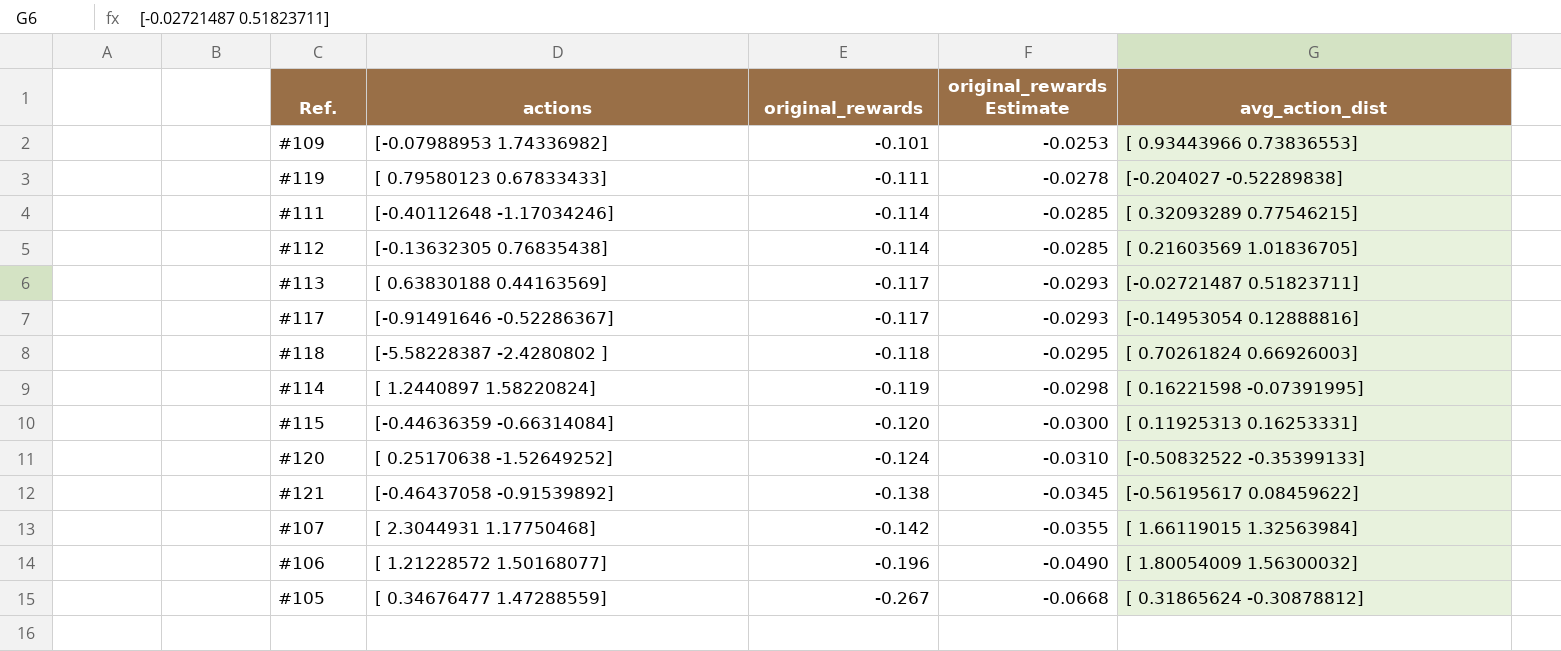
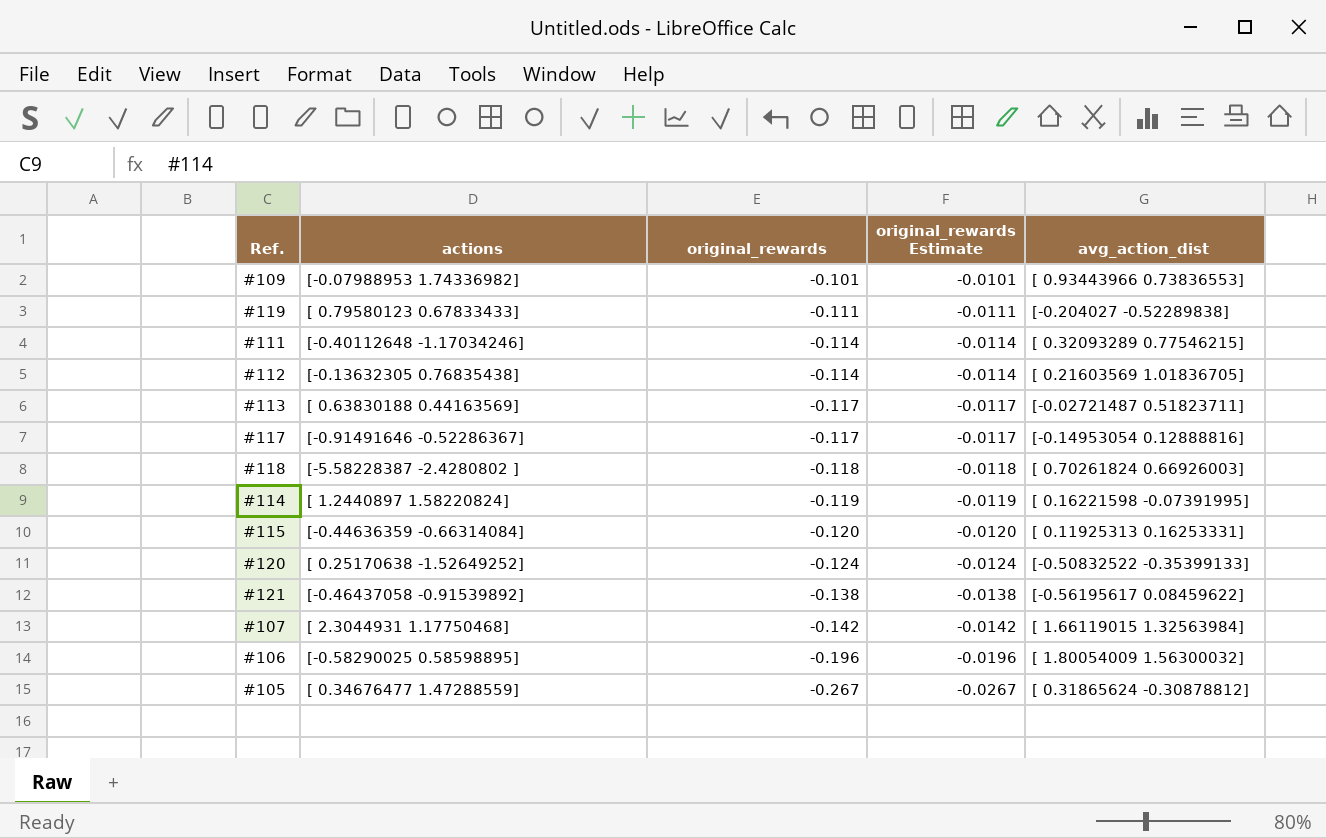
column original_rewards Estimate | formula: [original_rewards] * 0.25 -> [original_rewards] * 0.1
#106 | actions: [ 1.21228572 1.50168077] -> [-0.58290025 0.58598895]

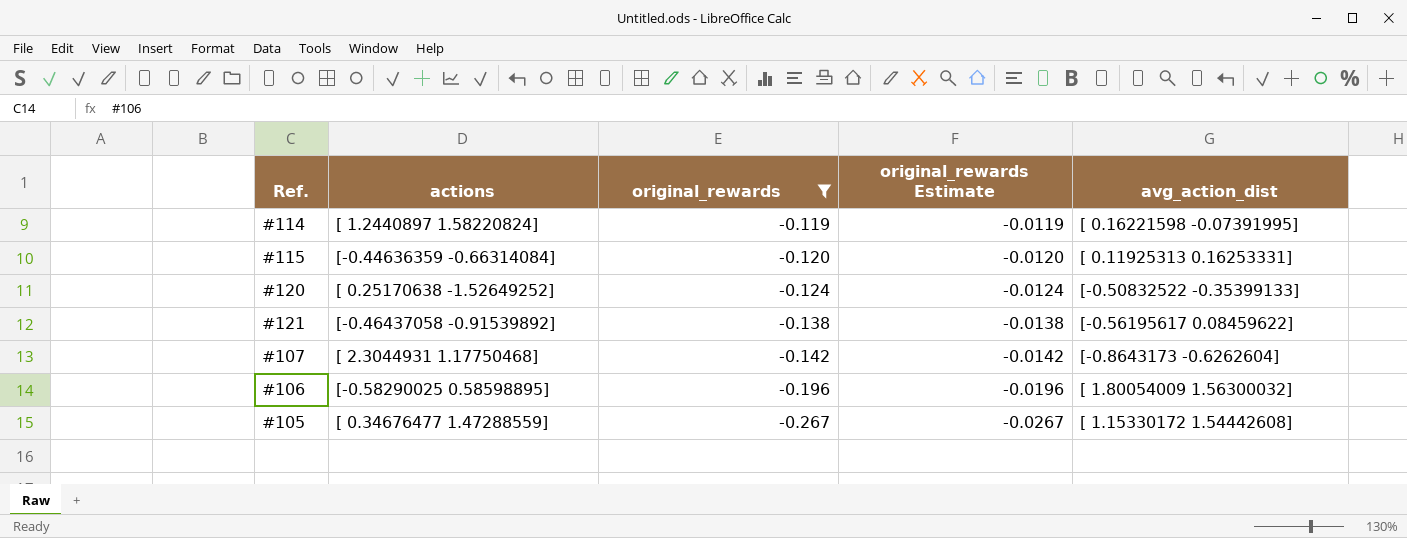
filter: none -> original_rewards <= -0.119
#107 | avg_action_dist: [ 1.66119015 1.32563984] -> [-0.8643173 -0.6262604]
#105 | avg_action_dist: [ 0.31865624 -0.30878812] -> [ 1.15330172 1.54442608]

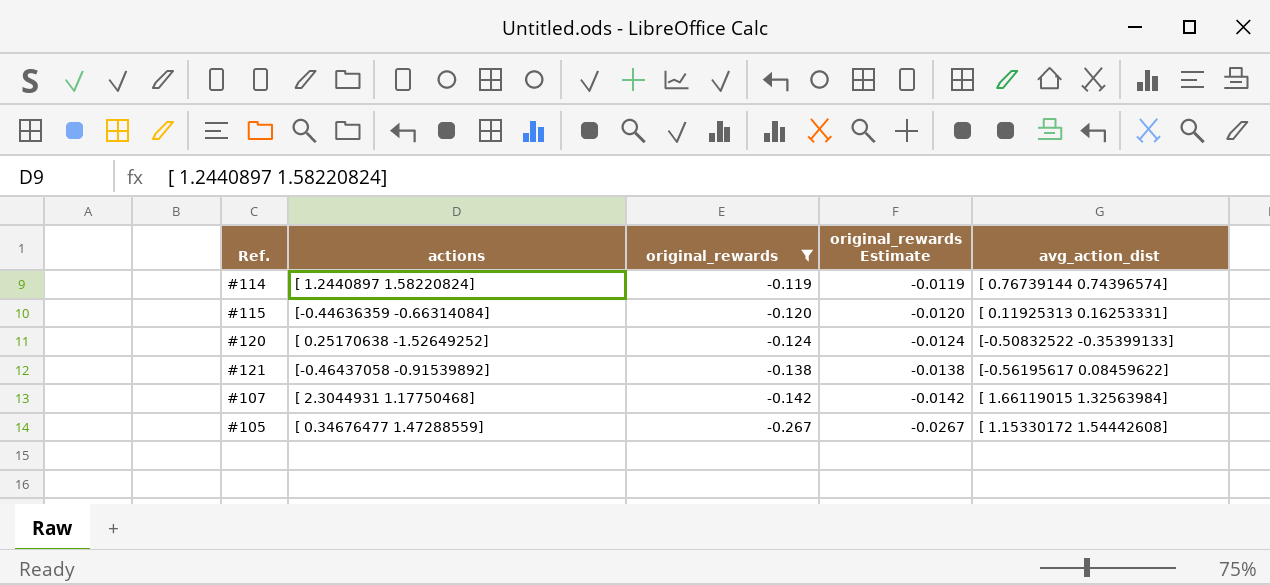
row #106: [-0.58290025 0.58598895] | -0.196 | -0.0196 | [ 1.80054009 1.56300032] -> none
#114 | avg_action_dist: [ 0.16221598 -0.07391995] -> [ 0.76739144 0.74396574]
#107 | avg_action_dist: [-0.8643173 -0.6262604] -> [ 1.66119015 1.32563984]

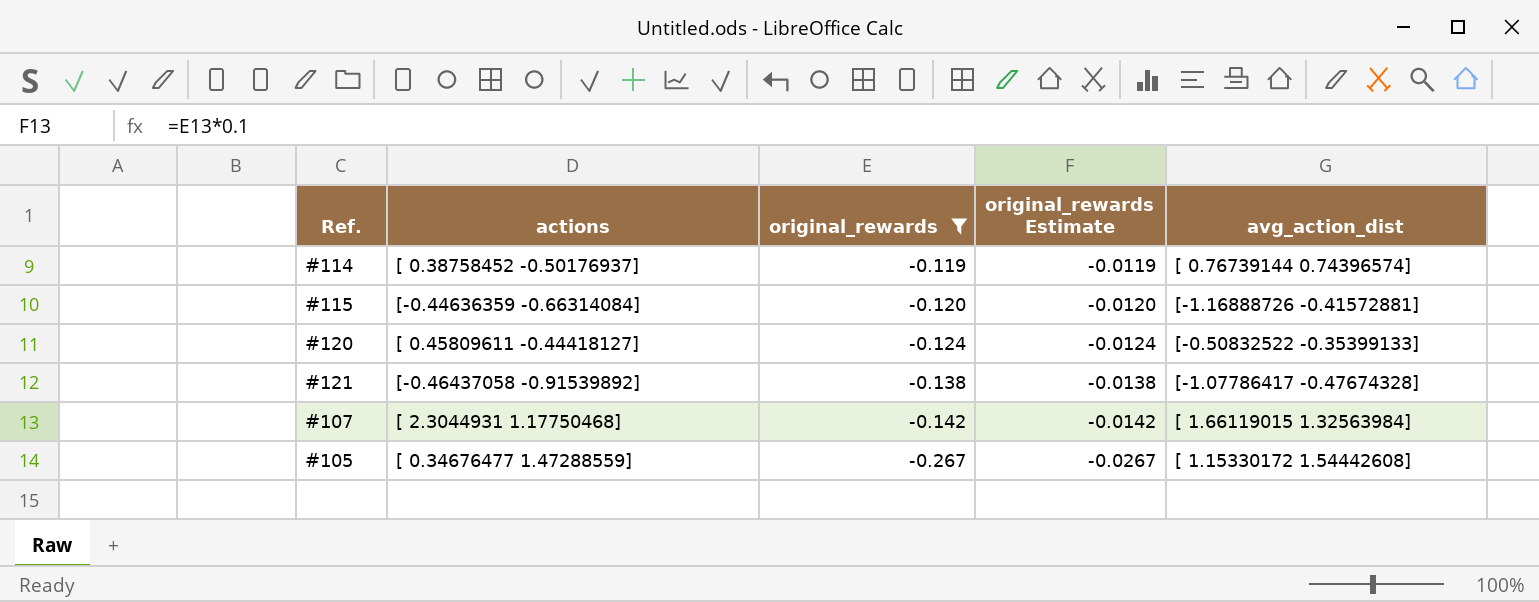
#114 | actions: [ 1.2440897 1.58220824] -> [ 0.38758452 -0.50176937]
#115 | avg_action_dist: [ 0.11925313 0.16253331] -> [-1.16888726 -0.41572881]
#120 | actions: [ 0.25170638 -1.52649252] -> [ 0.45809611 -0.44418127]
#121 | avg_action_dist: [-0.56195617 0.08459622] -> [-1.07786417 -0.47674328]

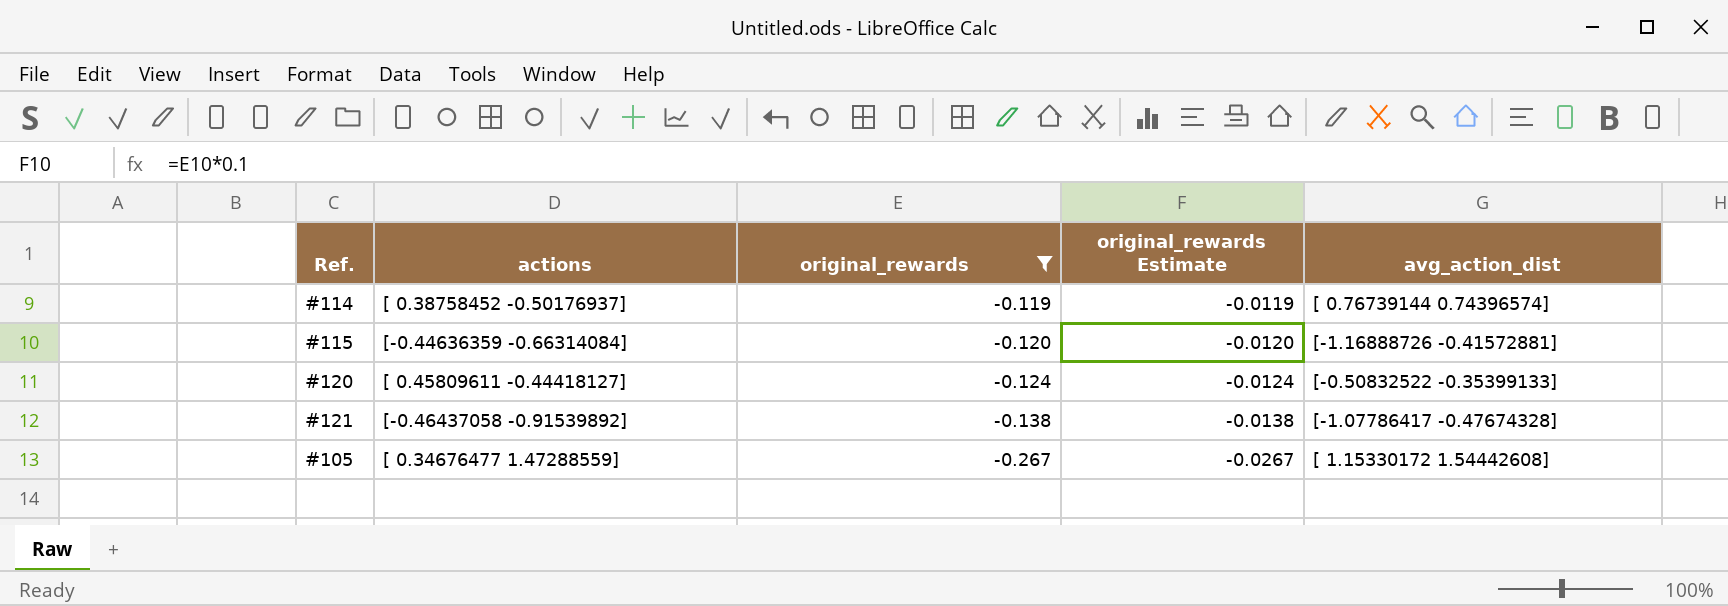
row #107: [ 2.3044931 1.17750468] | -0.142 | -0.0142 | [ 1.66119015 1.32563984] -> none

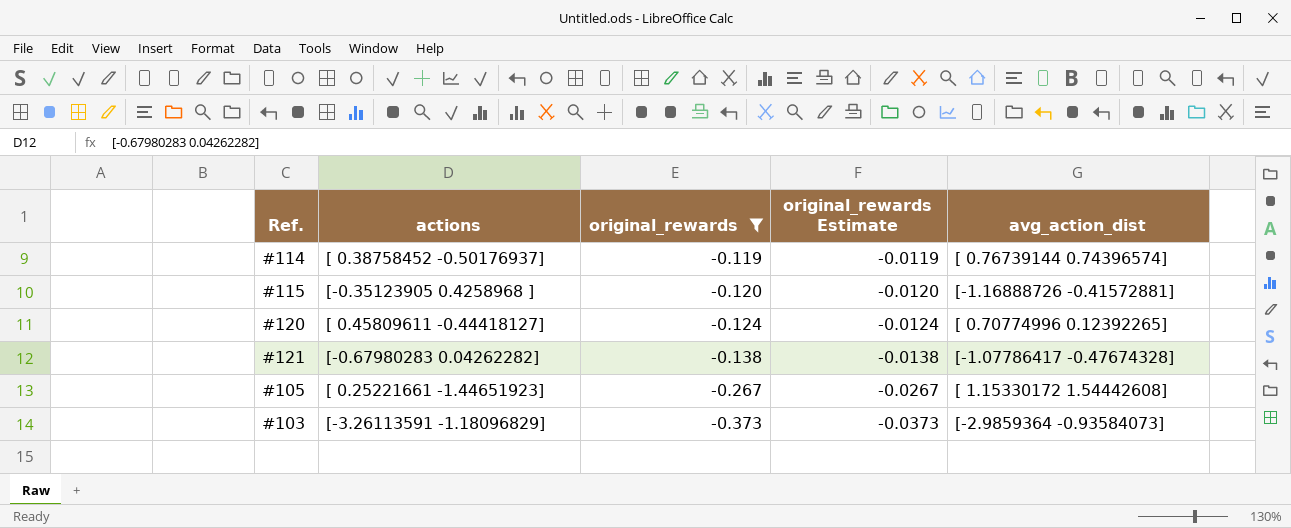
#115 | actions: [-0.44636359 -0.66314084] -> [-0.35123905 0.4258968 ]
#120 | avg_action_dist: [-0.50832522 -0.35399133] -> [ 0.70774996 0.12392265]
#121 | actions: [-0.46437058 -0.91539892] -> [-0.67980283 0.04262282]
#105 | actions: [ 0.34676477 1.47288559] -> [ 0.25221661 -1.44651923]
row #103: none -> [-3.26113591 -1.18096829] | -0.373 | -0.0373 | [-2.9859364 -0.93584073]

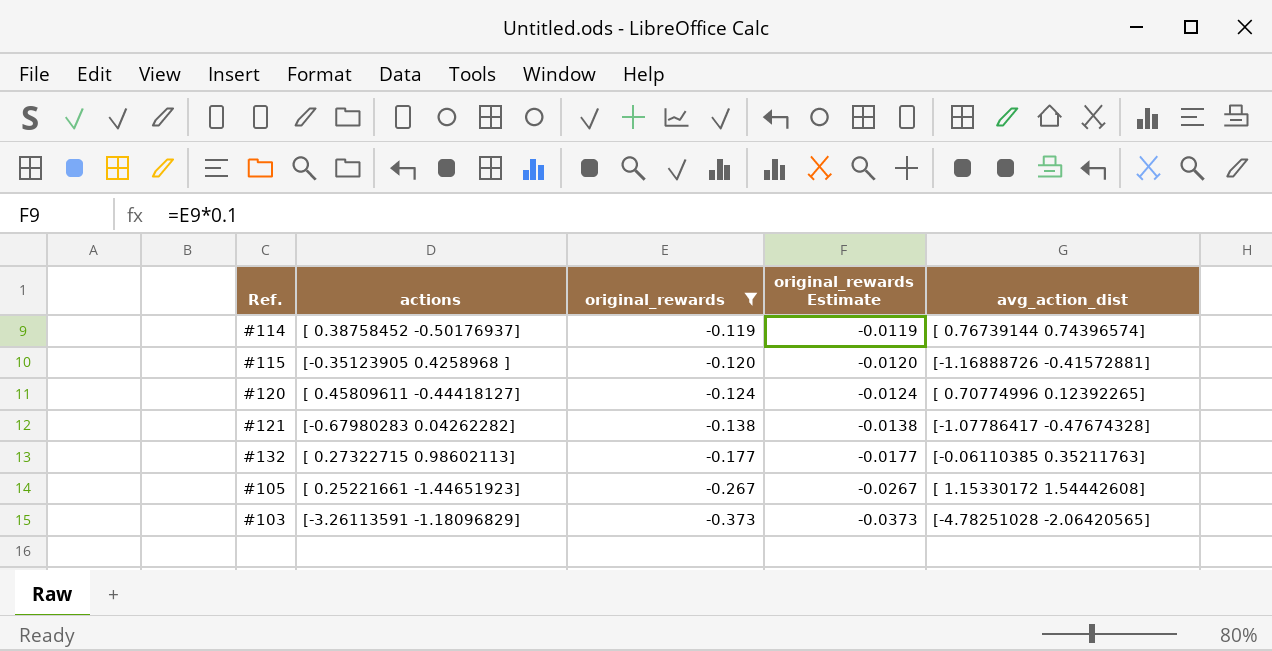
row #132: none -> [ 0.27322715 0.98602113] | -0.177 | -0.0177 | [-0.06110385 0.35211763]
#103 | avg_action_dist: [-2.9859364 -0.93584073] -> [-4.78251028 -2.06420565]

